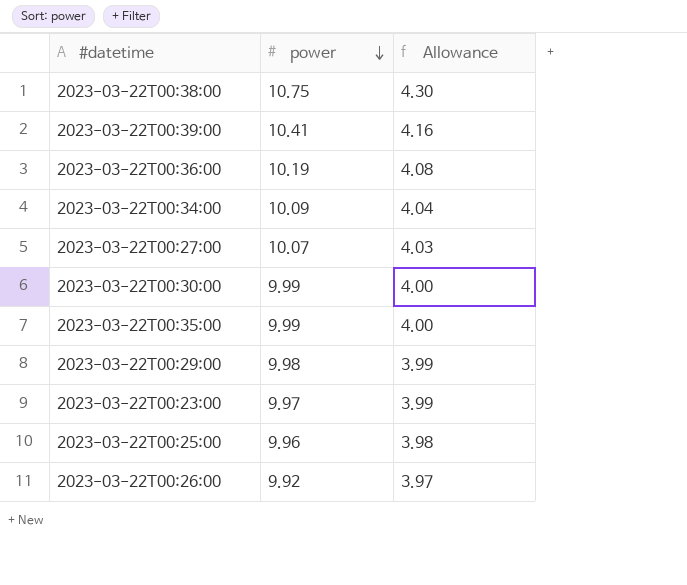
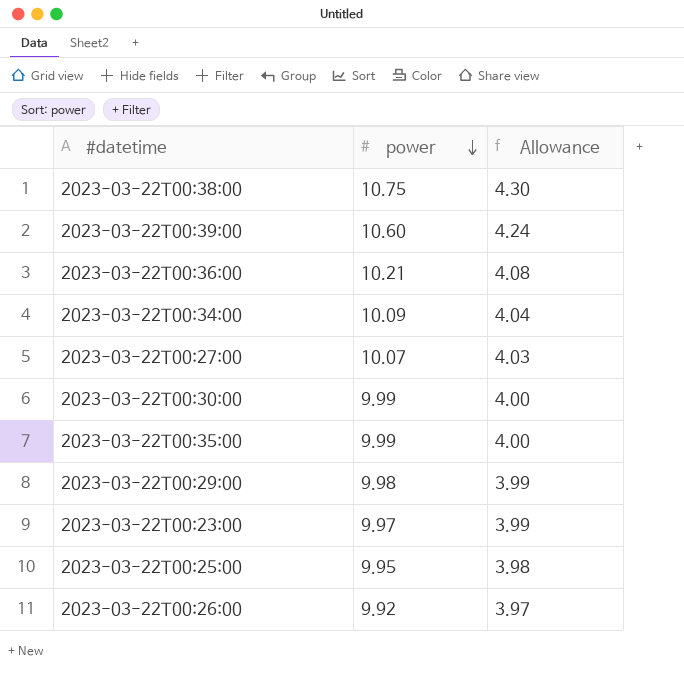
2023-03-22T00:39:00 | power: 10.41 -> 10.60
2023-03-22T00:39:00 | Allowance: 4.16 -> 4.24
2023-03-22T00:36:00 | power: 10.19 -> 10.21
2023-03-22T00:25:00 | power: 9.96 -> 9.95

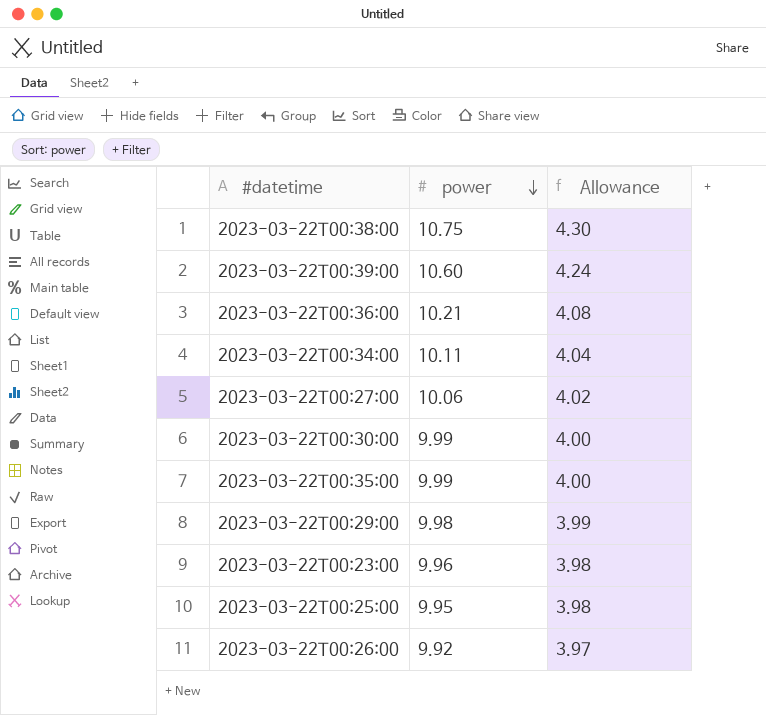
2023-03-22T00:34:00 | power: 10.09 -> 10.11
2023-03-22T00:27:00 | power: 10.07 -> 10.06
2023-03-22T00:27:00 | Allowance: 4.03 -> 4.02
2023-03-22T00:23:00 | power: 9.97 -> 9.96
2023-03-22T00:23:00 | Allowance: 3.99 -> 3.98

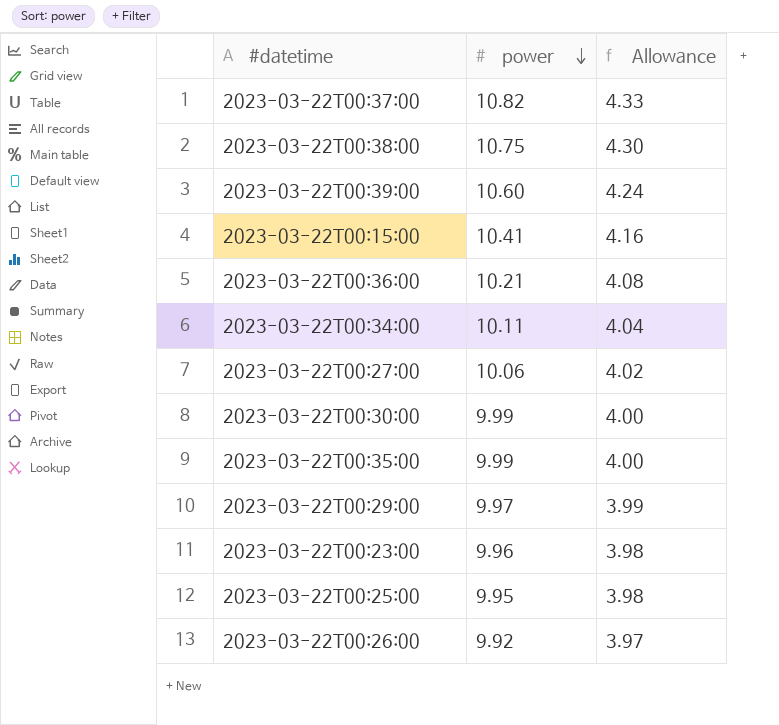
row 2023-03-22T00:37:00: none -> 10.82 | 4.33
row 2023-03-22T00:15:00: none -> 10.41 | 4.16
2023-03-22T00:29:00 | power: 9.98 -> 9.97

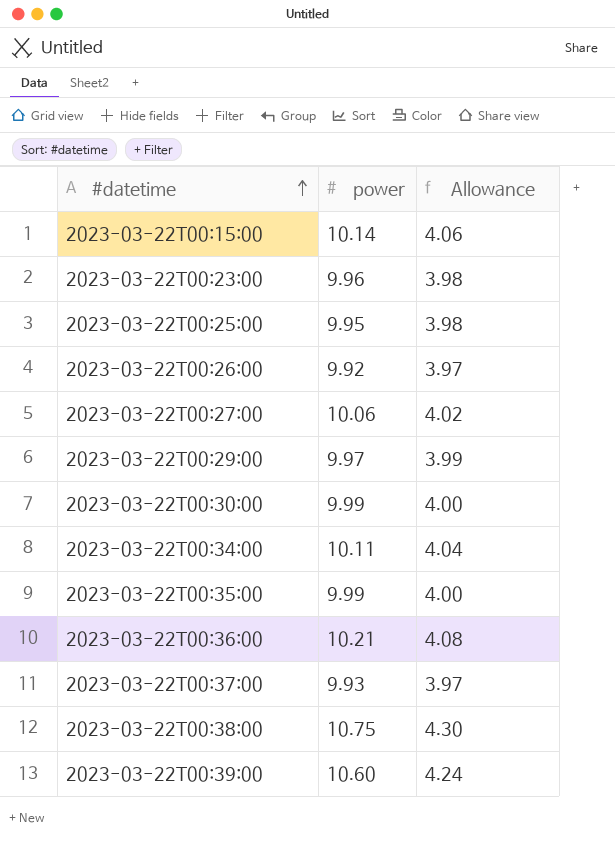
row order: power descending -> #datetime ascending
2023-03-22T00:15:00 | power: 10.41 -> 10.14
2023-03-22T00:15:00 | Allowance: 4.16 -> 4.06
2023-03-22T00:37:00 | power: 10.82 -> 9.93
2023-03-22T00:37:00 | Allowance: 4.33 -> 3.97

